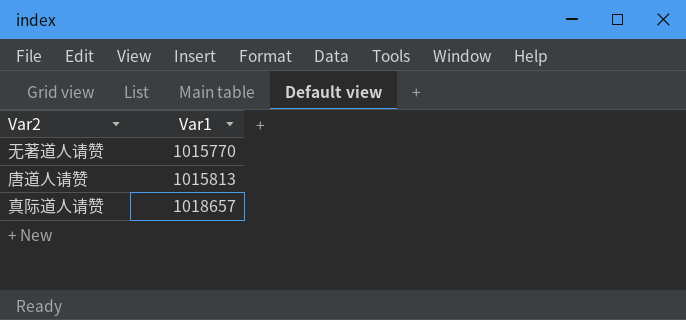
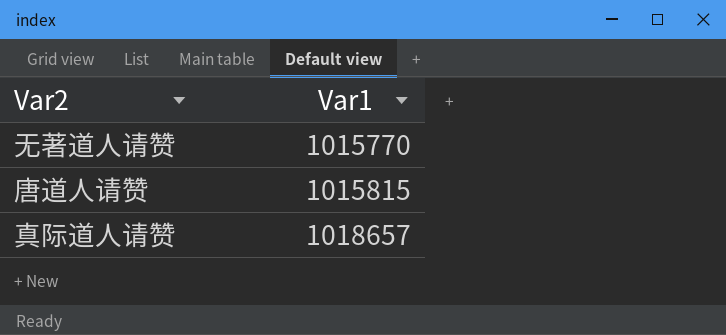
唐道人请赞 | Var1: 1015813 -> 1015815

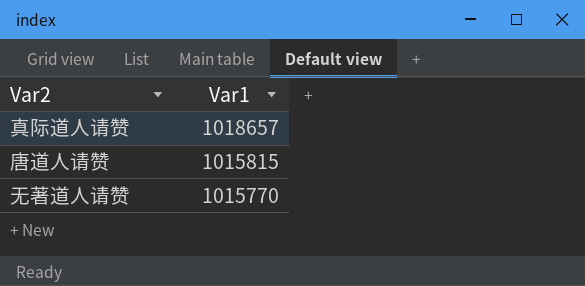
row order: Var1 ascending -> Var1 descending

